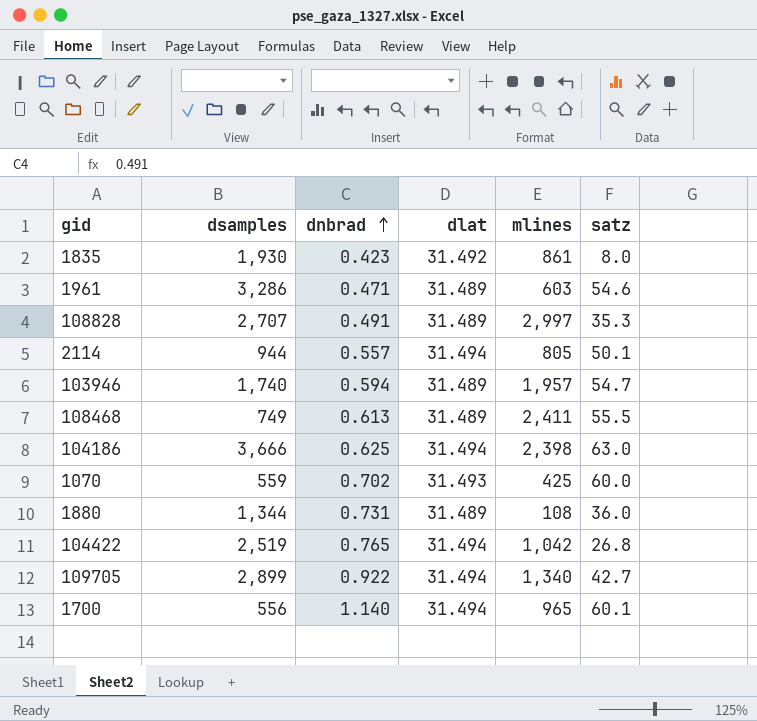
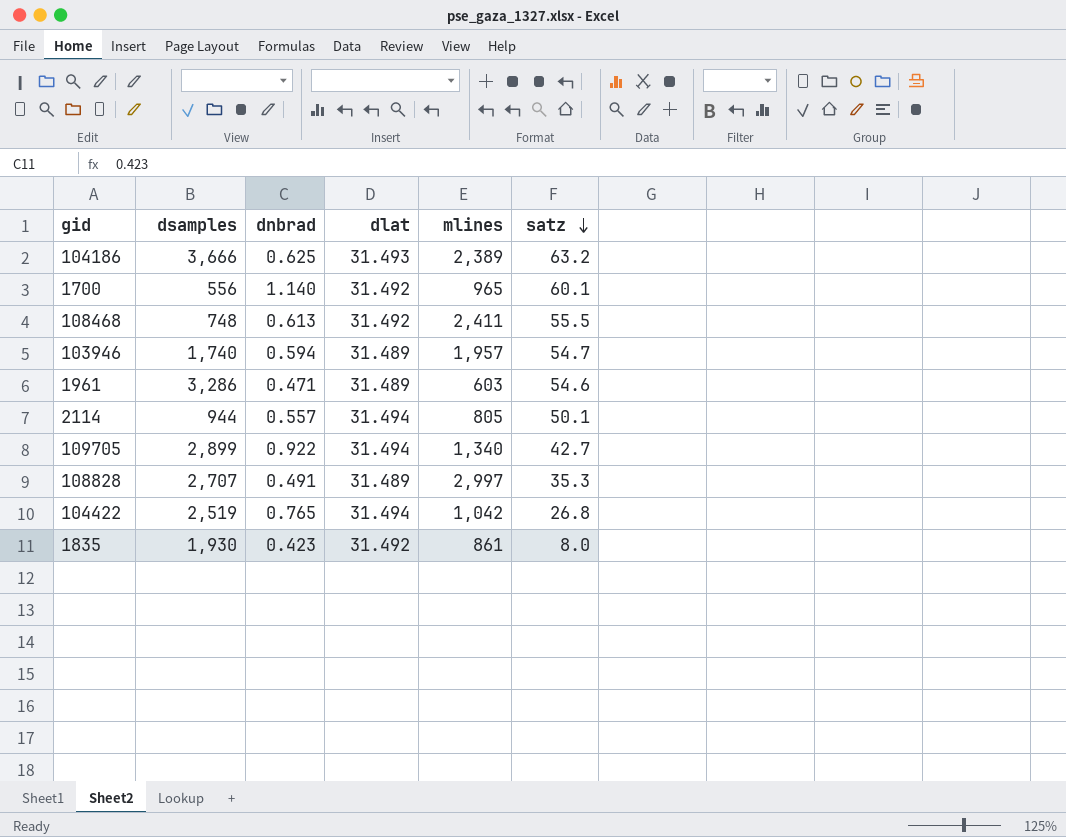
row order: dnbrad ascending -> satz descending
row 1070: 559 | 0.702 | 31.493 | 425 | 60.0 -> none
row 1880: 1,344 | 0.731 | 31.489 | 108 | 36.0 -> none
104186 | dlat: 31.494 -> 31.493
104186 | mlines: 2,398 -> 2,389
104186 | satz: 63.0 -> 63.2
1700 | dlat: 31.494 -> 31.492
108468 | dsamples: 749 -> 748
108468 | dlat: 31.489 -> 31.492

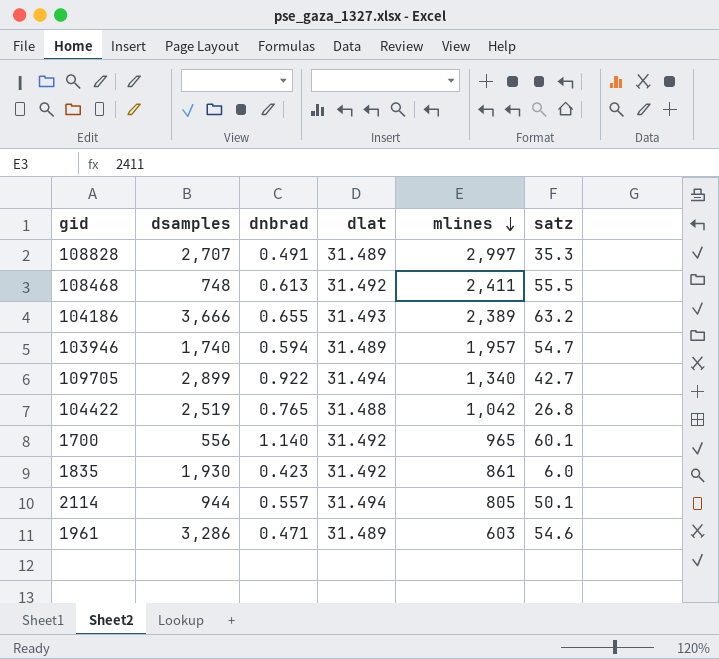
row order: satz descending -> mlines descending
104186 | dnbrad: 0.625 -> 0.655
104422 | dlat: 31.494 -> 31.488
1835 | satz: 8.0 -> 6.0

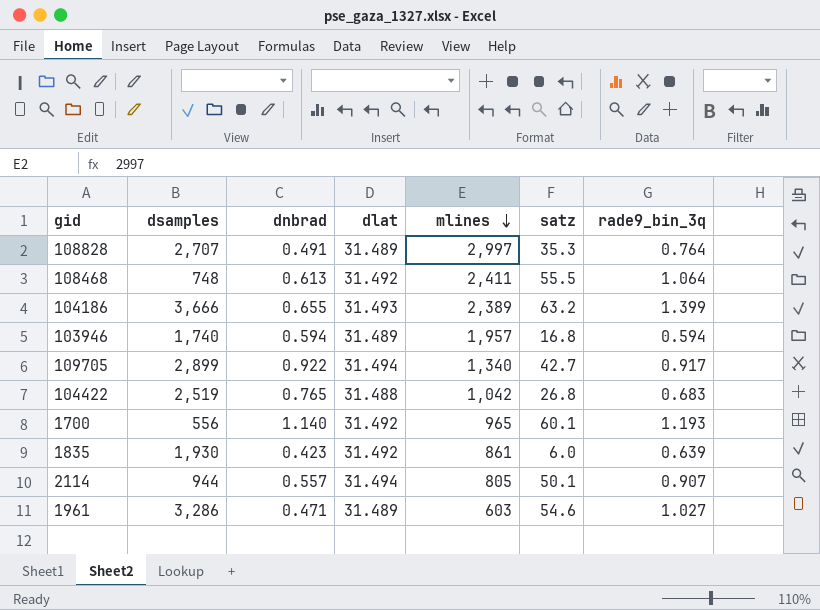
column rade9_bin_3q | position: none -> 7
103946 | satz: 54.7 -> 16.8

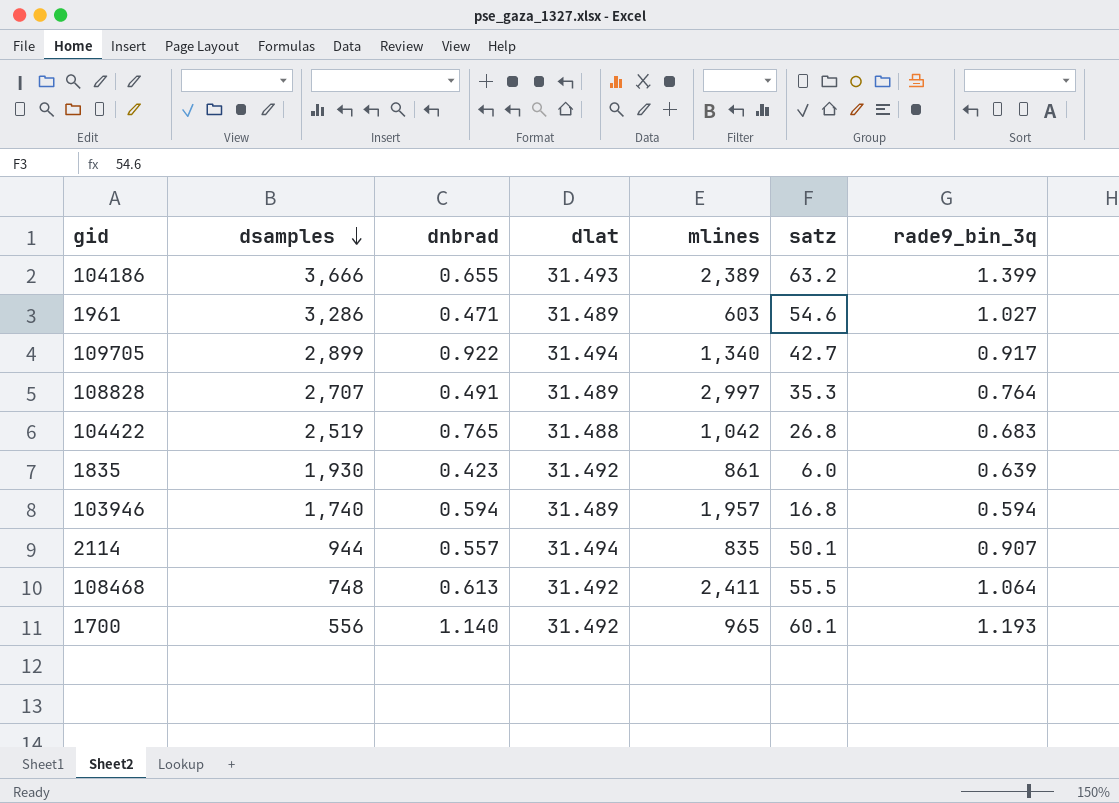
row order: mlines descending -> dsamples descending
2114 | mlines: 805 -> 835

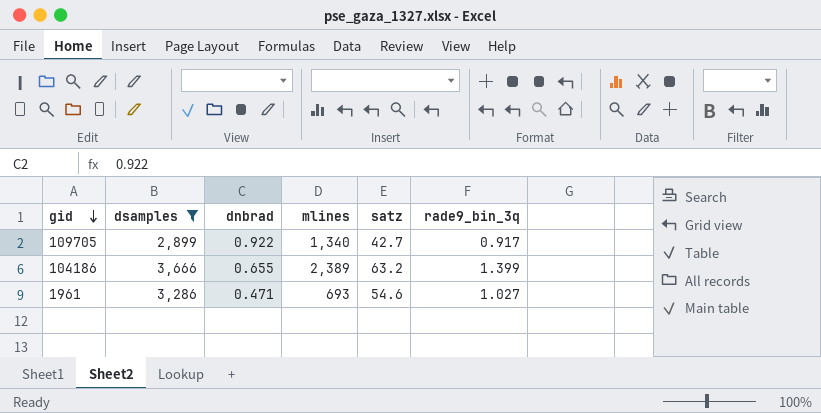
filter: none -> dsamples >= 2,899
row order: dsamples descending -> gid descending
column dlat | position: 4 -> none
1961 | mlines: 603 -> 693

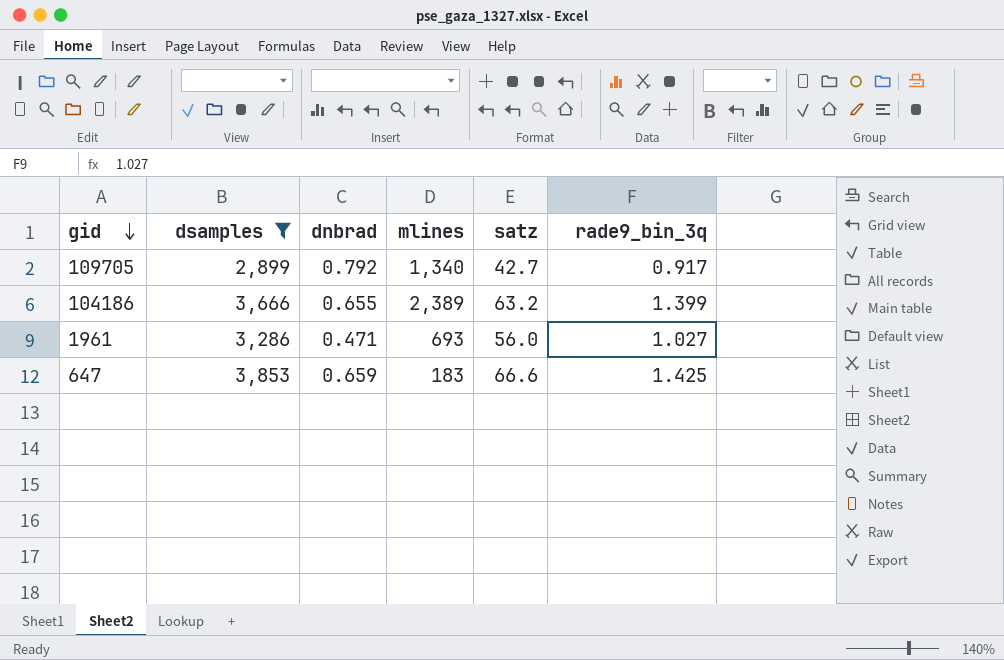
109705 | dnbrad: 0.922 -> 0.792
1961 | satz: 54.6 -> 56.0
row 647: none -> 3,853 | 0.659 | 183 | 66.6 | 1.425

